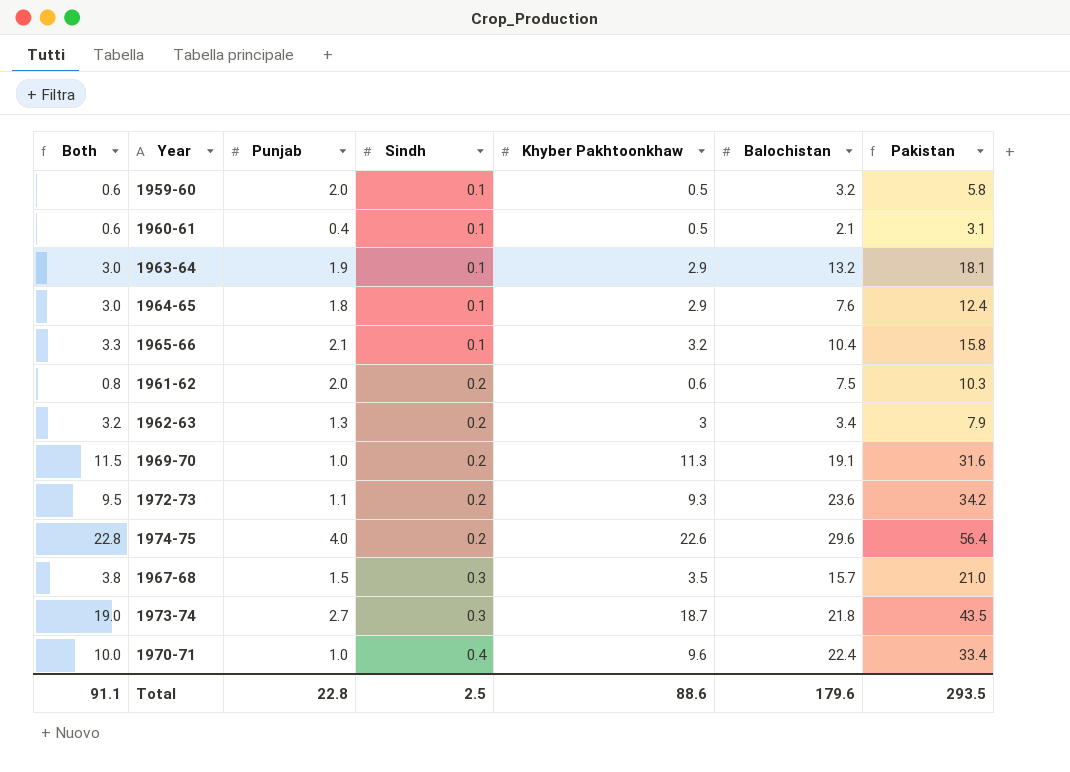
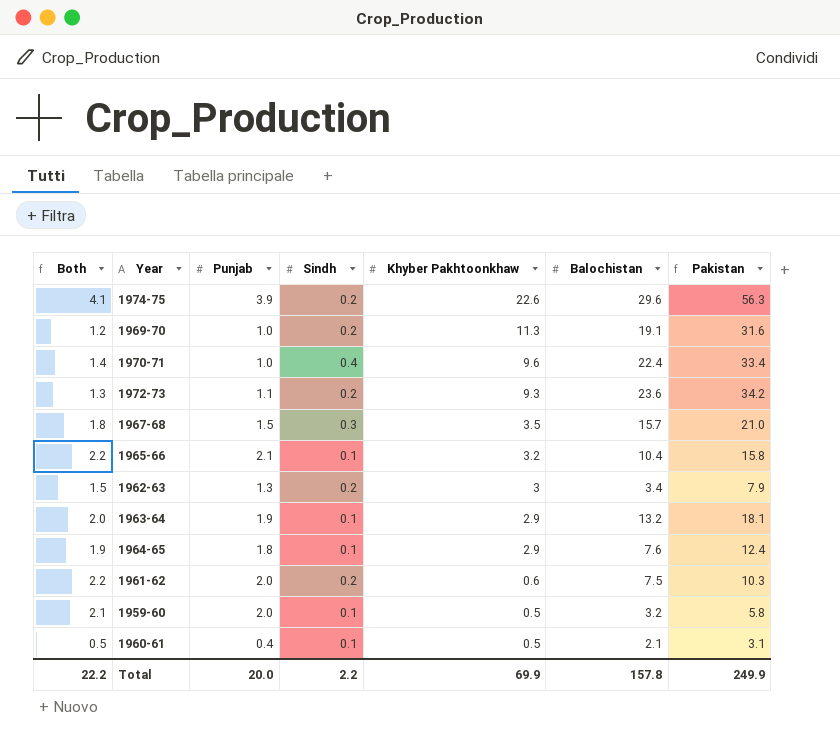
row order: Sindh ascending -> Khyber Pakhtoonkhaw descending
column Both | formula: [Sindh] + [Khyber Pakhtoonkhaw] -> [Punjab] + [Sindh]
row 1973-74: 19.0 | 2.7 | 0.3 | 18.7 | 21.8 | 43.5 -> none
1974-75 | Punjab: 4.0 -> 3.9
1974-75 | Pakistan: 56.4 -> 56.3
Total | Both: 91.1 -> 22.2
Total | Punjab: 22.8 -> 20.0
Total | Sindh: 2.5 -> 2.2
Total | Khyber Pakhtoonkhaw: 88.6 -> 69.9
Total | Balochistan: 179.6 -> 157.8
Total | Pakistan: 293.5 -> 249.9

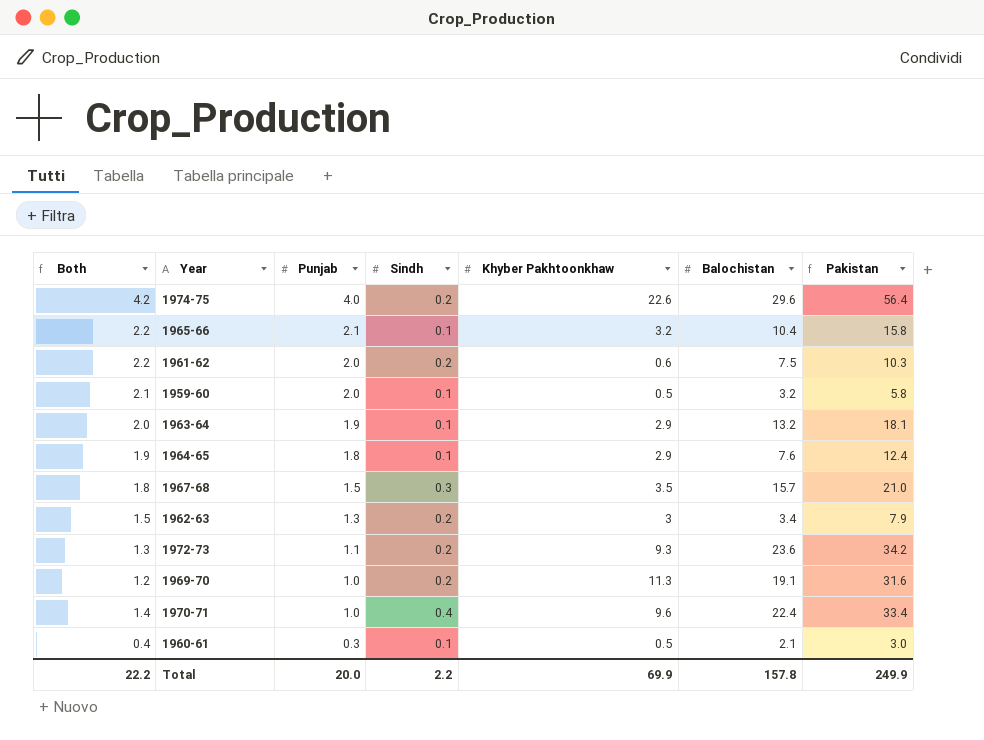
row order: Khyber Pakhtoonkhaw descending -> Punjab descending
1974-75 | Both: 4.1 -> 4.2
1974-75 | Punjab: 3.9 -> 4.0
1974-75 | Pakistan: 56.3 -> 56.4
1960-61 | Both: 0.5 -> 0.4
1960-61 | Punjab: 0.4 -> 0.3
1960-61 | Pakistan: 3.1 -> 3.0

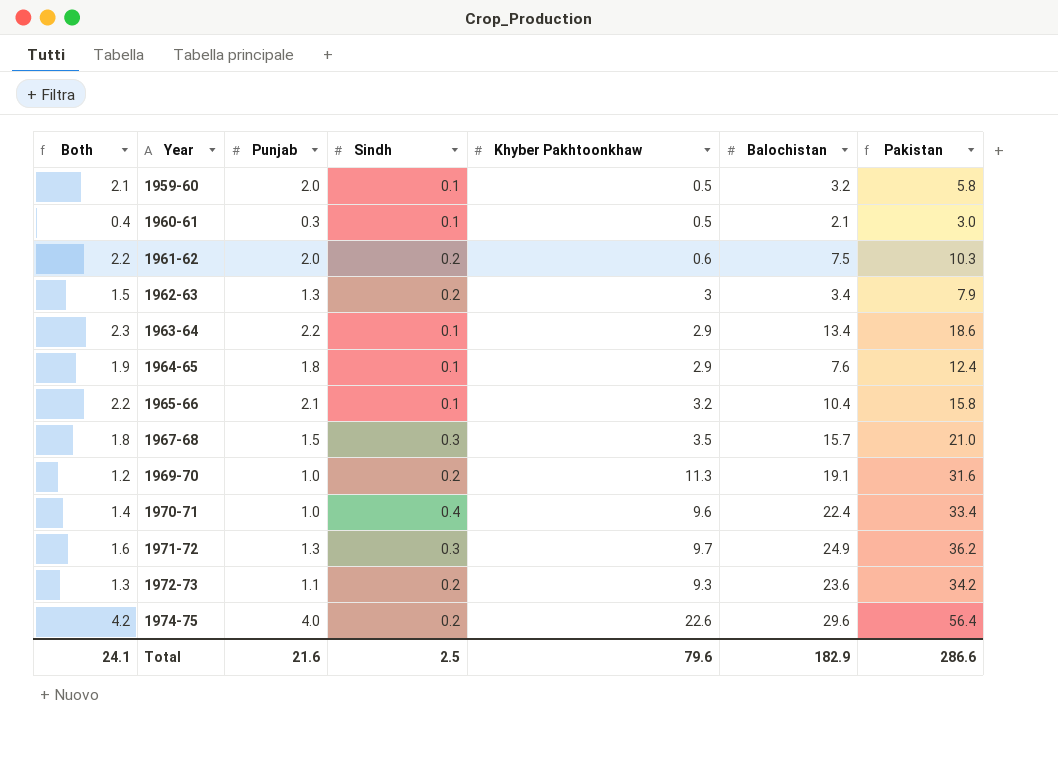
row order: Punjab descending -> Year ascending
1963-64 | Both: 2.0 -> 2.3
1963-64 | Punjab: 1.9 -> 2.2
1963-64 | Balochistan: 13.2 -> 13.4
1963-64 | Pakistan: 18.1 -> 18.6
row 1971-72: none -> 1.6 | 1.3 | 0.3 | 9.7 | 24.9 | 36.2
Total | Both: 22.2 -> 24.1
Total | Punjab: 20.0 -> 21.6
Total | Sindh: 2.2 -> 2.5
Total | Khyber Pakhtoonkhaw: 69.9 -> 79.6
Total | Balochistan: 157.8 -> 182.9
Total | Pakistan: 249.9 -> 286.6

